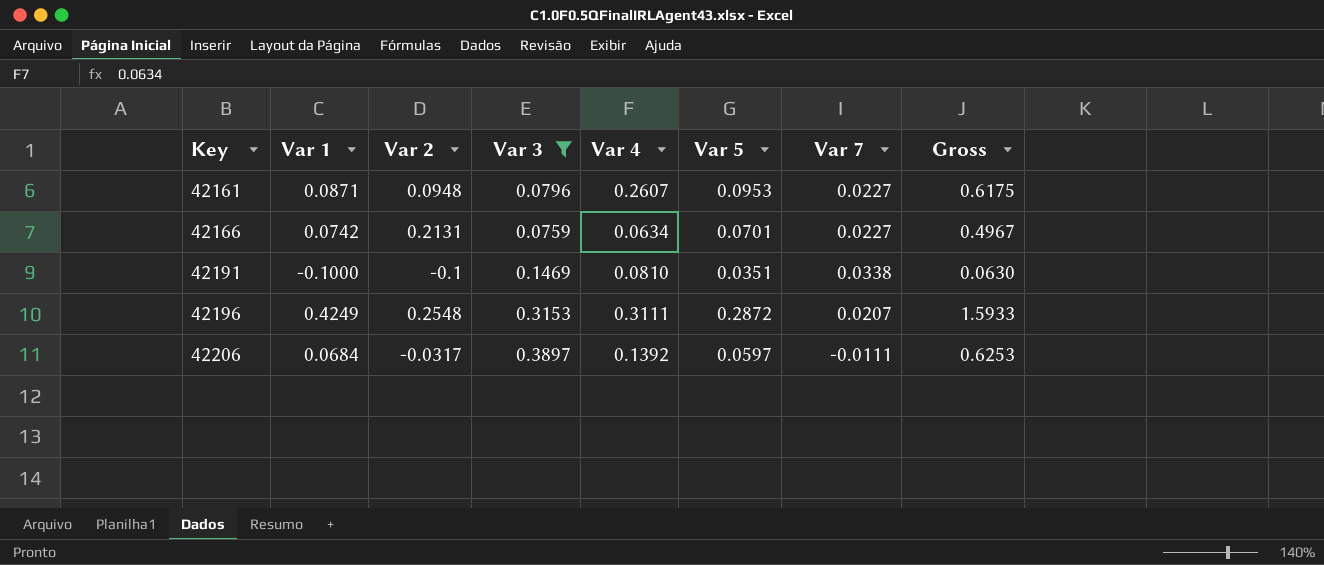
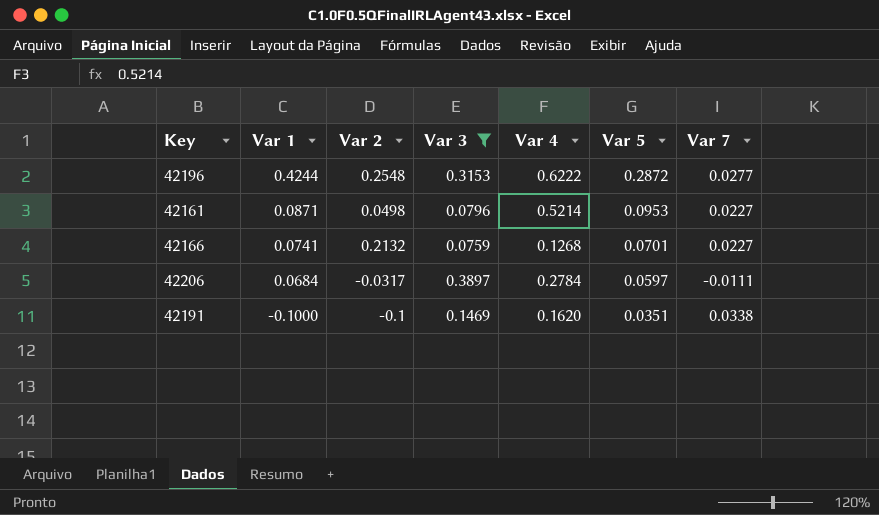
row order: Key ascending -> Var 1 descending
column Gross | formula: [Var 1] + [Var 2] + [Var 3] + [Var 4] + [Var 5] -> none
42196 | Var 1: 0.4249 -> 0.4244
42196 | Var 4: 0.3111 -> 0.6222
42196 | Var 7: 0.0207 -> 0.0277
42161 | Var 2: 0.0948 -> 0.0498
42161 | Var 4: 0.2607 -> 0.5214
42166 | Var 1: 0.0742 -> 0.0741
42166 | Var 2: 0.2131 -> 0.2132
42166 | Var 4: 0.0634 -> 0.1268
42206 | Var 4: 0.1392 -> 0.2784
42191 | Var 4: 0.0810 -> 0.1620

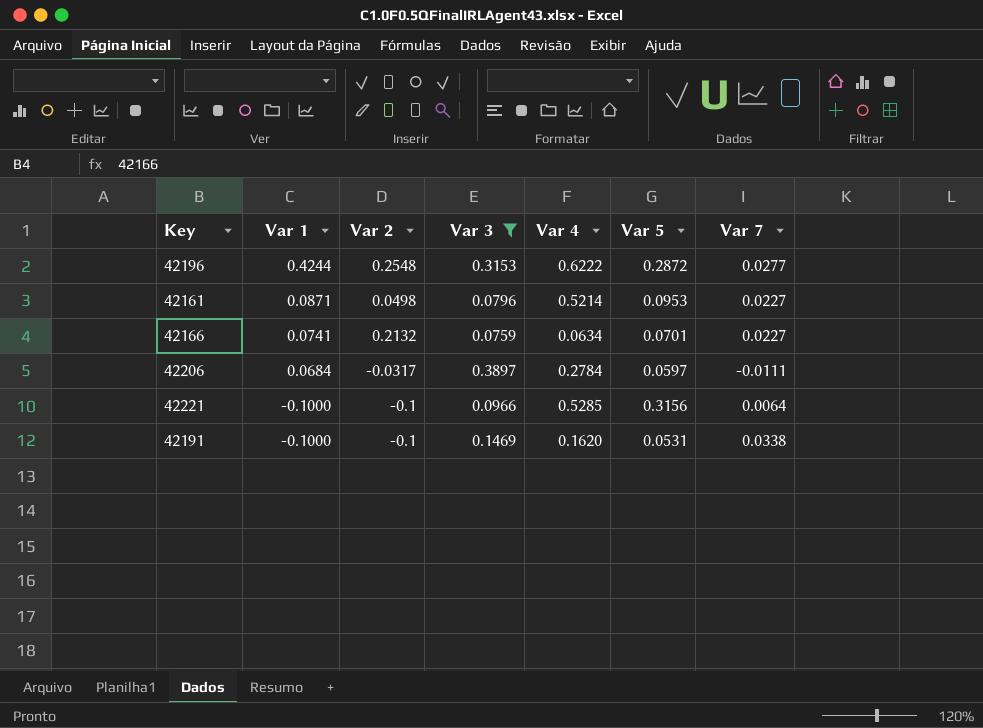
42166 | Var 4: 0.1268 -> 0.0634
row 42221: none -> -0.1000 | -0.1 | 0.0966 | 0.5285 | 0.3156 | 0.0064
42191 | Var 5: 0.0351 -> 0.0531

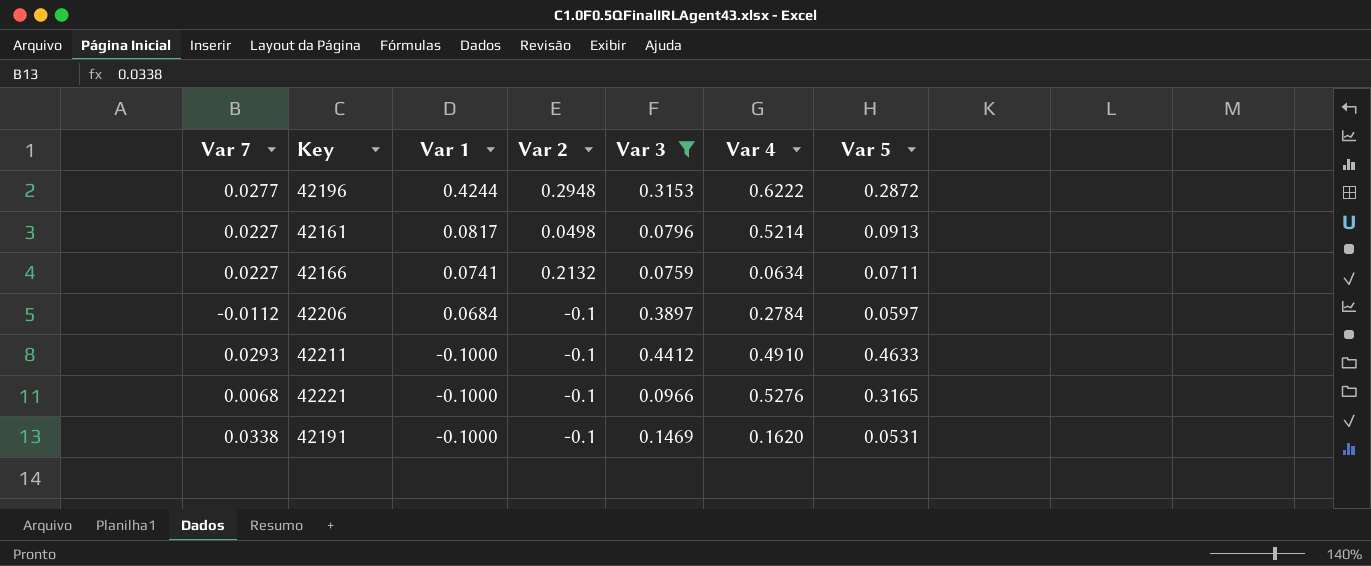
column Var 7 | position: 7 -> 1
42196 | Var 2: 0.2548 -> 0.2948
42161 | Var 1: 0.0871 -> 0.0817
42161 | Var 5: 0.0953 -> 0.0913
42166 | Var 5: 0.0701 -> 0.0711
42206 | Var 7: -0.0111 -> -0.0112
42206 | Var 2: -0.0317 -> -0.1
row 42211: none -> 0.0293 | -0.1000 | -0.1 | 0.4412 | 0.4910 | 0.4633
42221 | Var 7: 0.0064 -> 0.0068
42221 | Var 4: 0.5285 -> 0.5276
42221 | Var 5: 0.3156 -> 0.3165

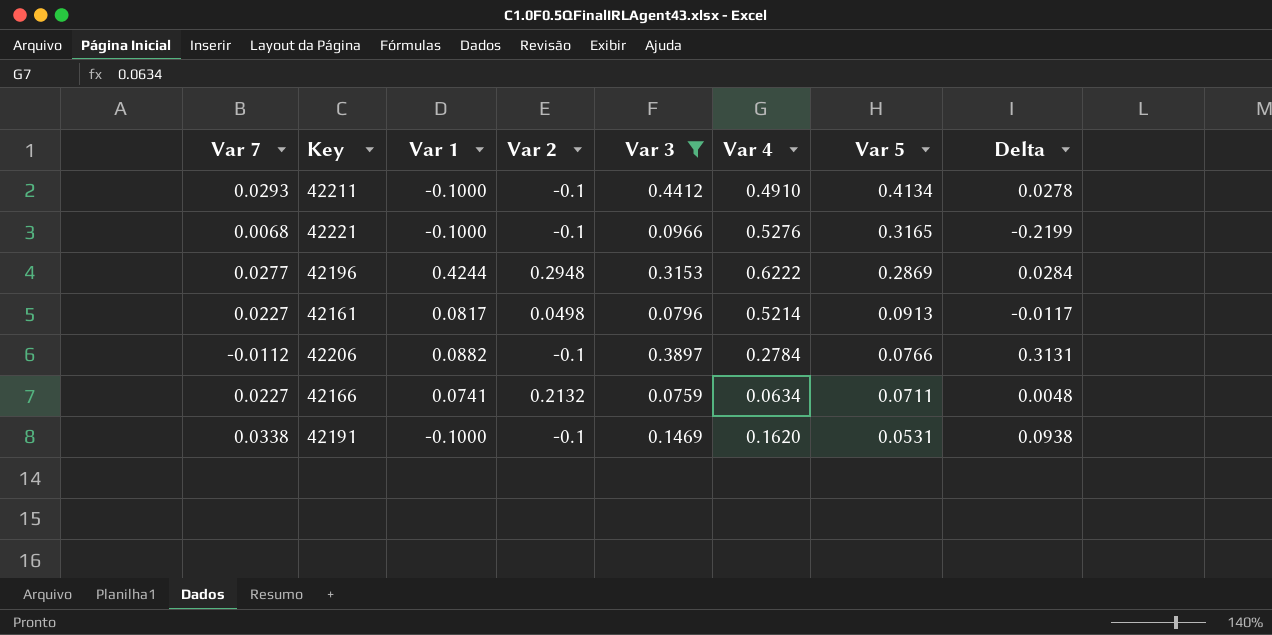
row order: Var 1 descending -> Var 5 descending
column Delta | formula: none -> [Var 3] - [Var 5]
42211 | Var 5: 0.4633 -> 0.4134
42196 | Var 5: 0.2872 -> 0.2869
42206 | Var 1: 0.0684 -> 0.0882
42206 | Var 5: 0.0597 -> 0.0766

